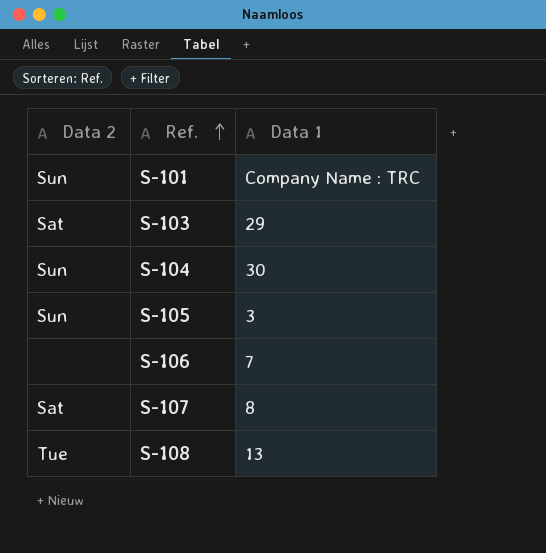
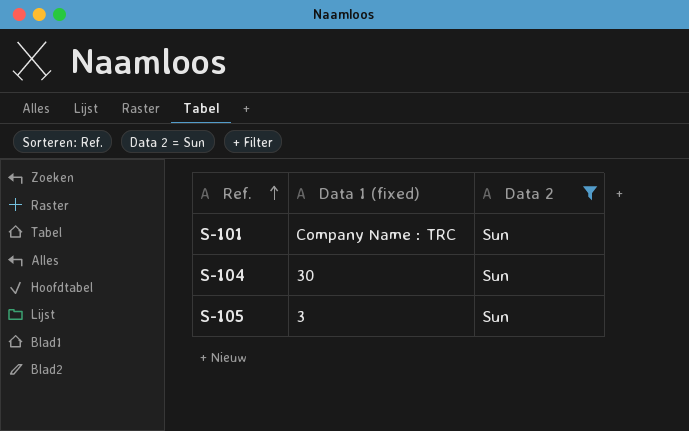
filter: none -> Data 2 = Sun
column name: Data 1 -> Data 1 (fixed)
column Data 2 | position: 1 -> 3

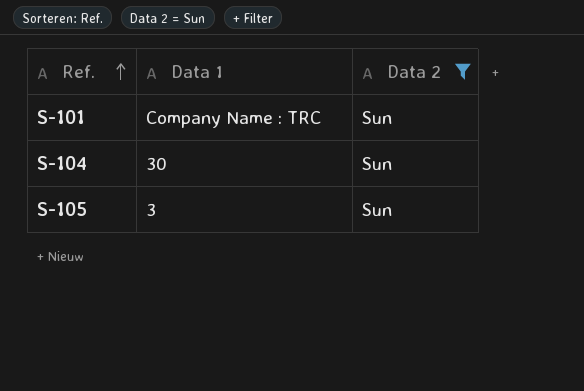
column name: Data 1 (fixed) -> Data 1

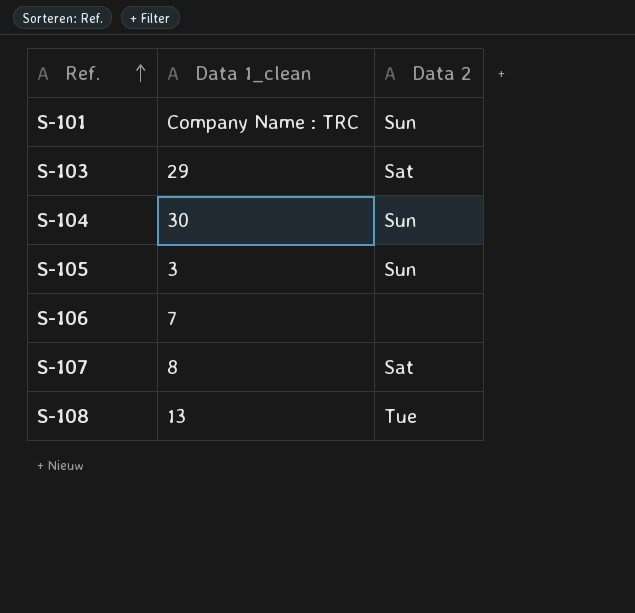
filter: Data 2 = Sun -> none
column name: Data 1 -> Data 1_clean

